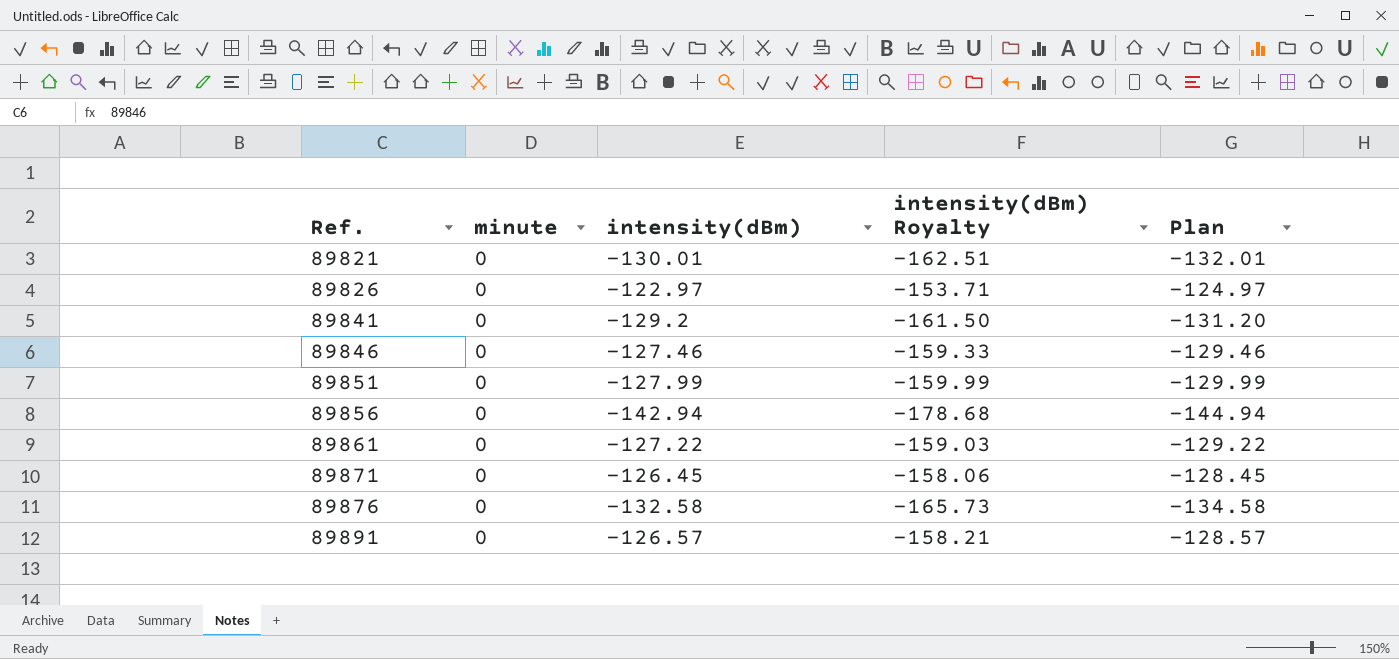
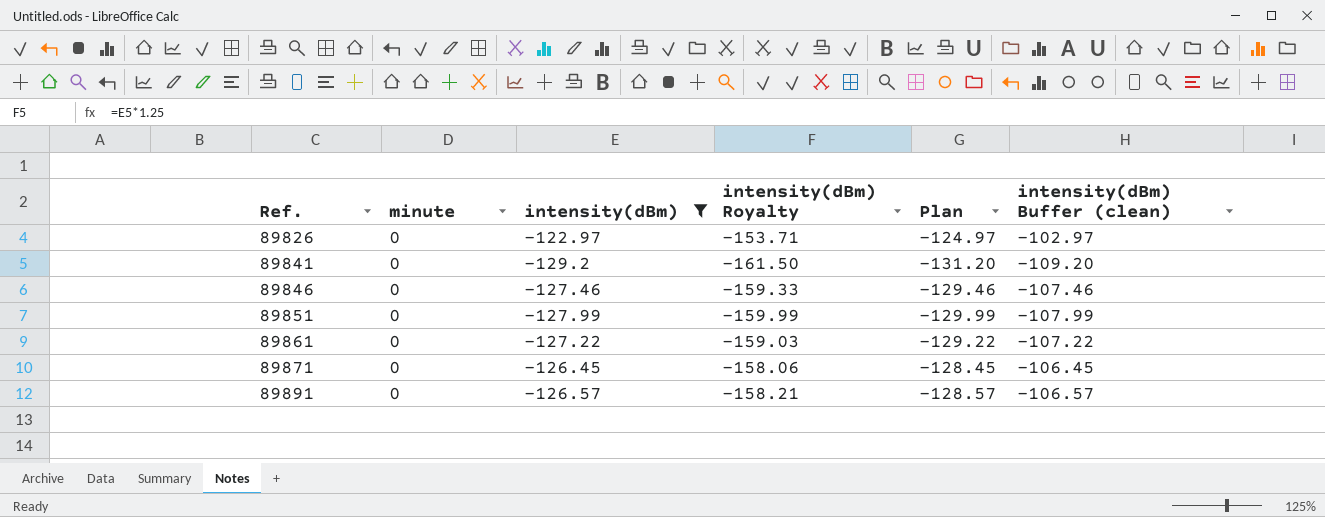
filter: none -> intensity(dBm) >= -129.2
column intensity(dBm) Buffer (clean) | formula: none -> [intensity(dBm)] + 20

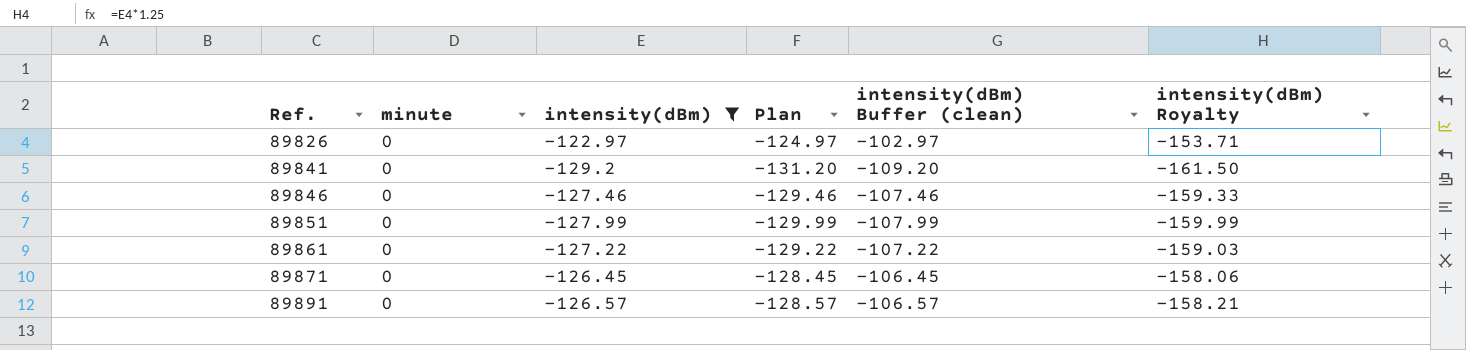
column intensity(dBm) Royalty | position: 4 -> 6

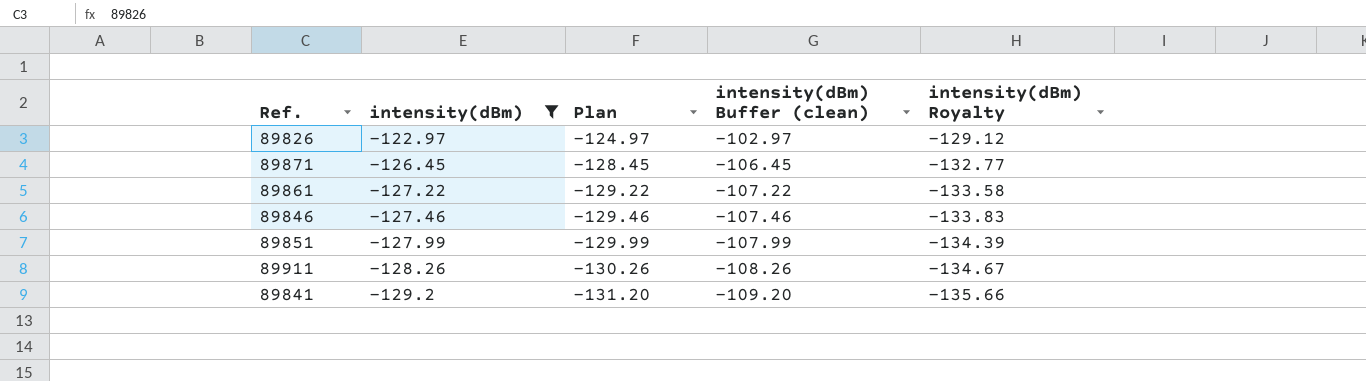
row order: Ref. ascending -> intensity(dBm) descending
column minute | position: 2 -> none
column intensity(dBm) Royalty | formula: [intensity(dBm)] * 1.25 -> [intensity(dBm)] * 1.05
row 89891: 0 | -126.57 | -128.57 | -106.57 | -158.21 -> none
row 89911: none -> -128.26 | -130.26 | -108.26 | -134.67

